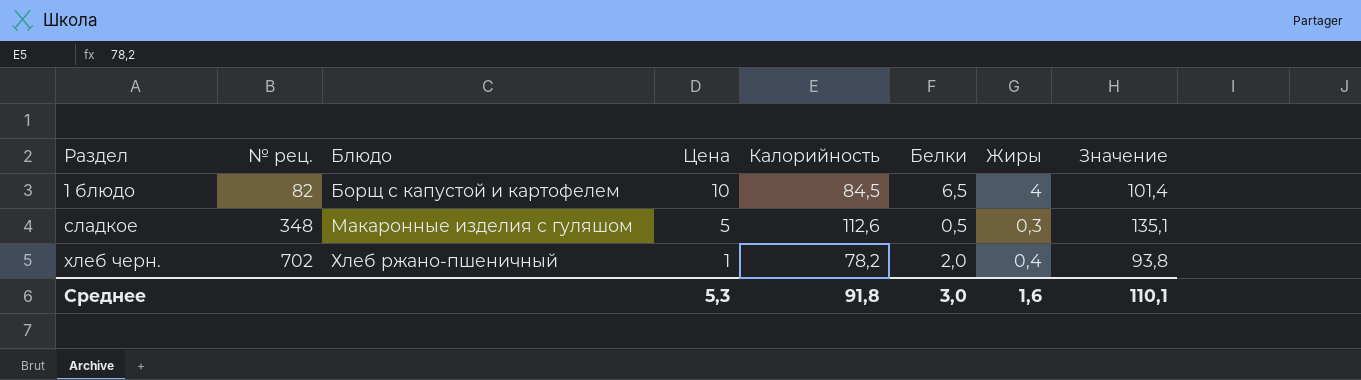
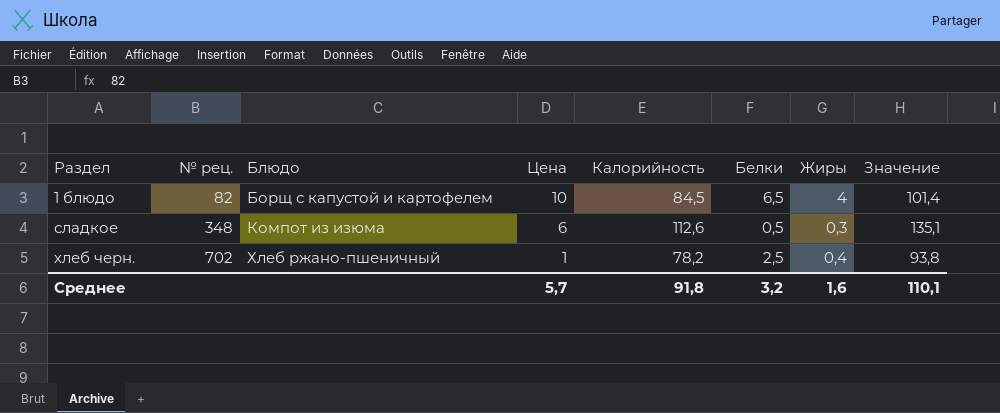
сладкое | Блюдо: Макаронные изделия с гуляшом -> Компот из изюма
сладкое | Цена: 5 -> 6
хлеб черн. | Белки: 2,0 -> 2,5
Среднее | Цена: 5,3 -> 5,7
Среднее | Белки: 3,0 -> 3,2

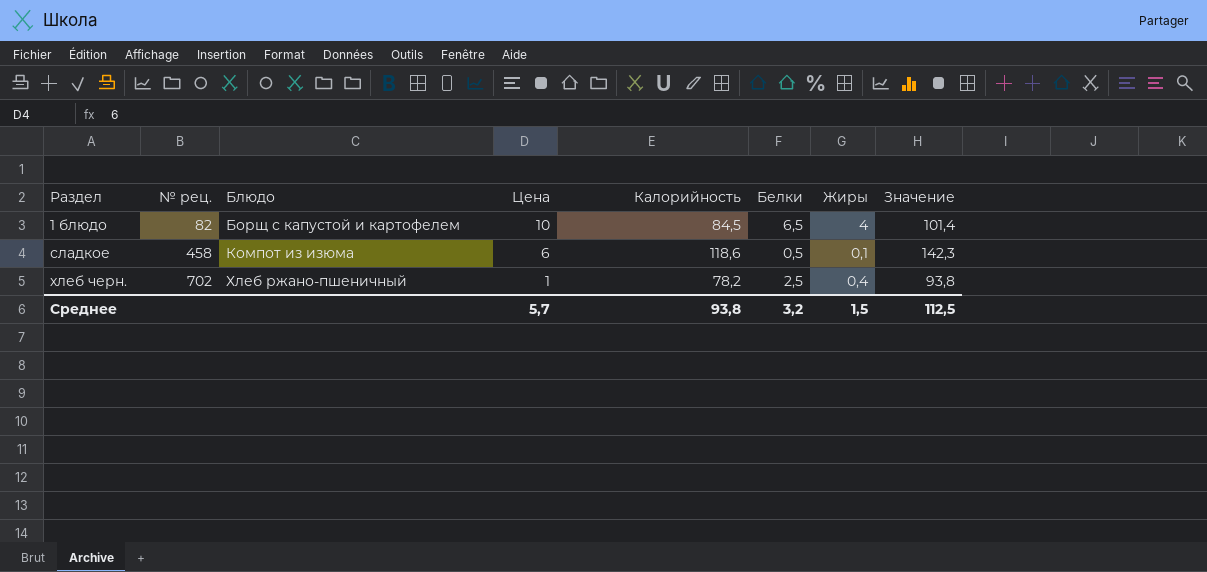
сладкое | № рец.: 348 -> 458
сладкое | Калорийность: 112,6 -> 118,6
сладкое | Жиры: 0,3 -> 0,1
сладкое | Значение: 135,1 -> 142,3
Среднее | Калорийность: 91,8 -> 93,8
Среднее | Жиры: 1,6 -> 1,5
Среднее | Значение: 110,1 -> 112,5

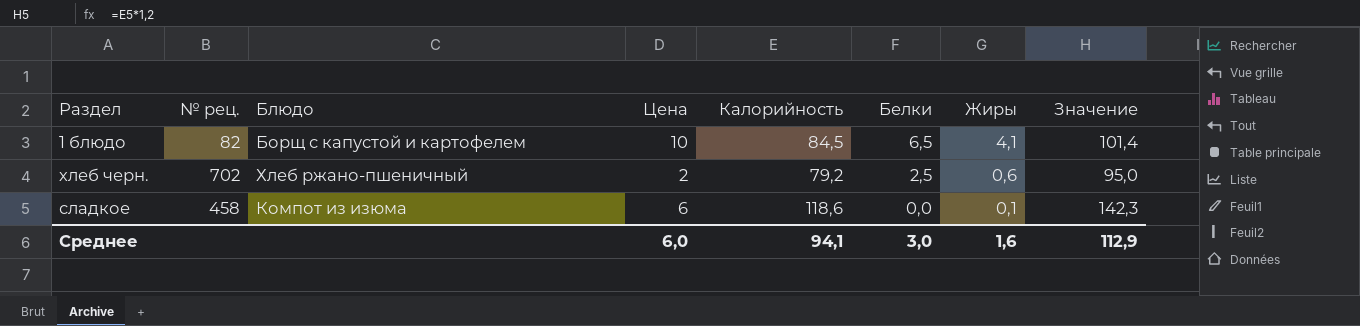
row order: Раздел ascending -> Белки descending
1 блюдо | Жиры: 4 -> 4,1
хлеб черн. | Цена: 1 -> 2
хлеб черн. | Калорийность: 78,2 -> 79,2
хлеб черн. | Жиры: 0,4 -> 0,6
хлеб черн. | Значение: 93,8 -> 95,0
сладкое | Белки: 0,5 -> 0,0
Среднее | Цена: 5,7 -> 6,0
Среднее | Калорийность: 93,8 -> 94,1
Среднее | Белки: 3,2 -> 3,0
Среднее | Жиры: 1,5 -> 1,6
Среднее | Значение: 112,5 -> 112,9

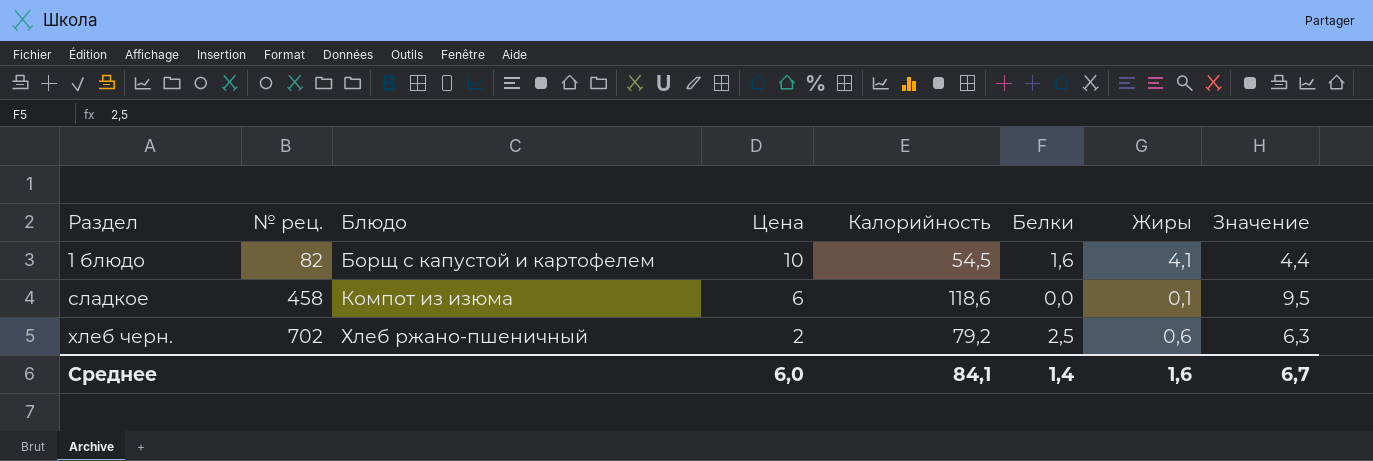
row order: Белки descending -> Раздел ascending
column Значение | formula: [Калорийность] * 1,2 -> [Калорийность] * 0,08
1 блюдо | Калорийность: 84,5 -> 54,5
1 блюдо | Белки: 6,5 -> 1,6
Среднее | Калорийность: 94,1 -> 84,1
Среднее | Белки: 3,0 -> 1,4
Среднее | Значение: 112,9 -> 6,7

